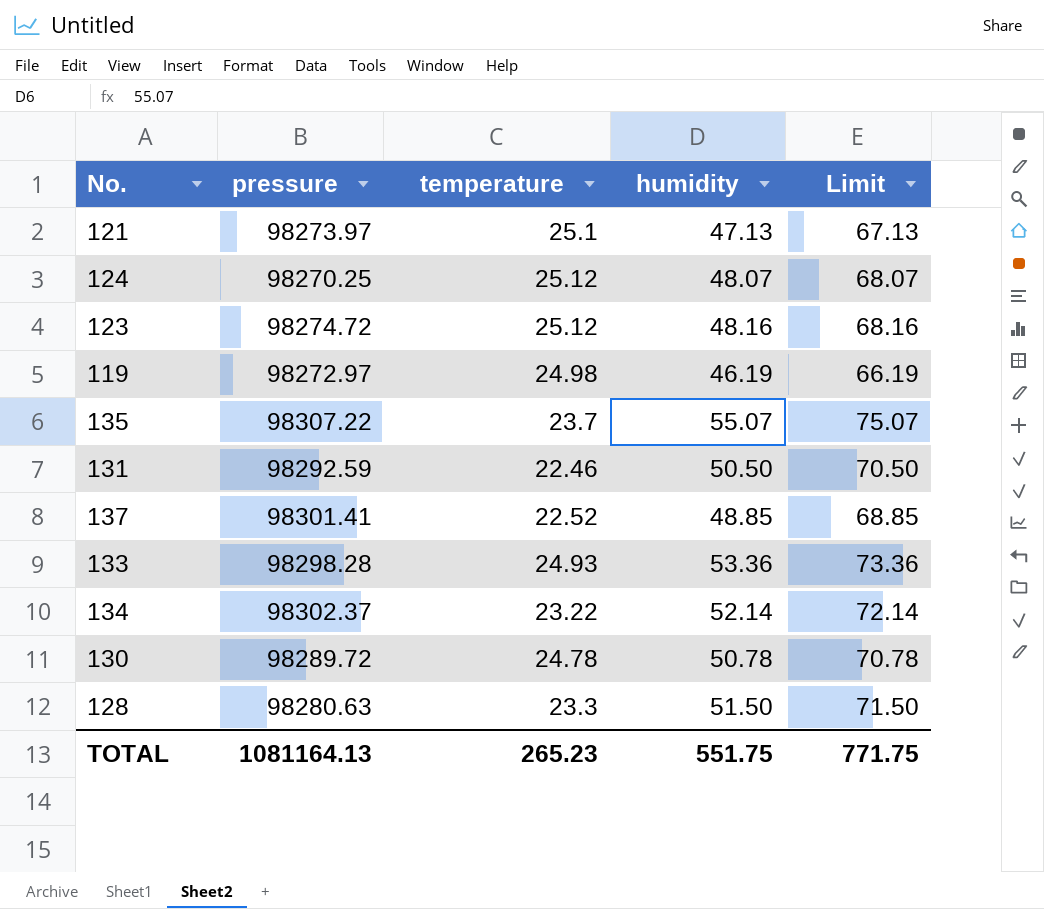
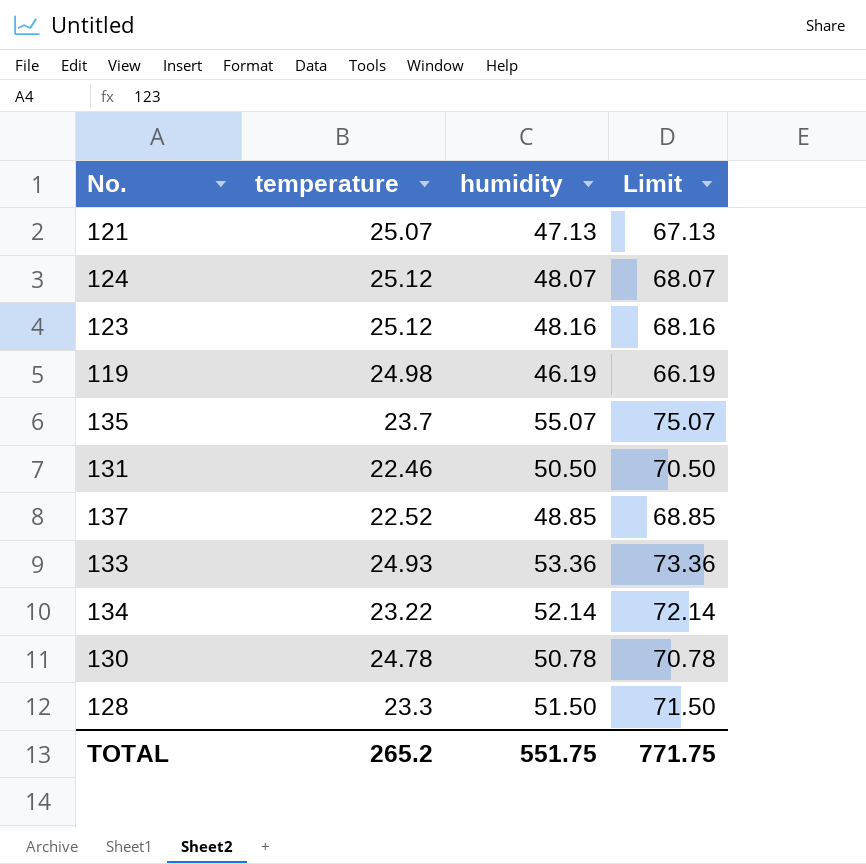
column pressure | position: 2 -> none
121 | temperature: 25.1 -> 25.07
TOTAL | temperature: 265.23 -> 265.2

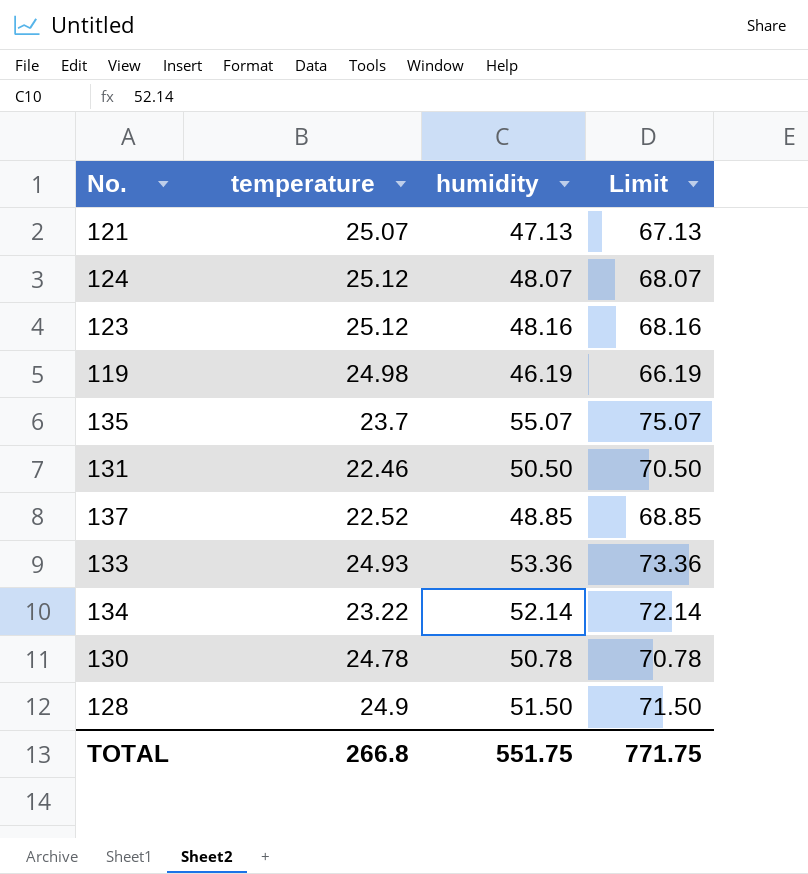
128 | temperature: 23.3 -> 24.9
TOTAL | temperature: 265.2 -> 266.8

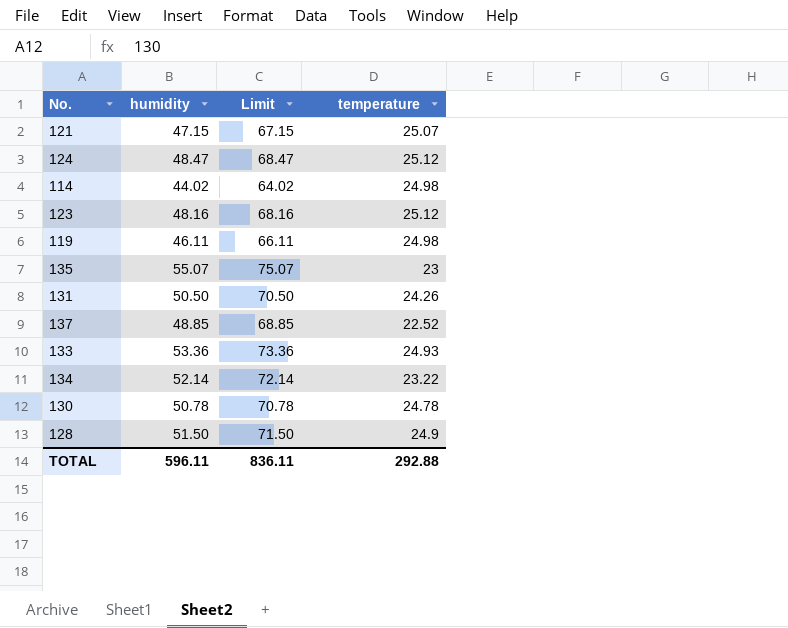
column temperature | position: 2 -> 4
121 | humidity: 47.13 -> 47.15
121 | Limit: 67.13 -> 67.15
124 | humidity: 48.07 -> 48.47
124 | Limit: 68.07 -> 68.47
row 114: none -> 44.02 | 64.02 | 24.98
119 | humidity: 46.19 -> 46.11
119 | Limit: 66.19 -> 66.11
135 | temperature: 23.7 -> 23
131 | temperature: 22.46 -> 24.26
TOTAL | humidity: 551.75 -> 596.11
TOTAL | Limit: 771.75 -> 836.11
TOTAL | temperature: 266.8 -> 292.88

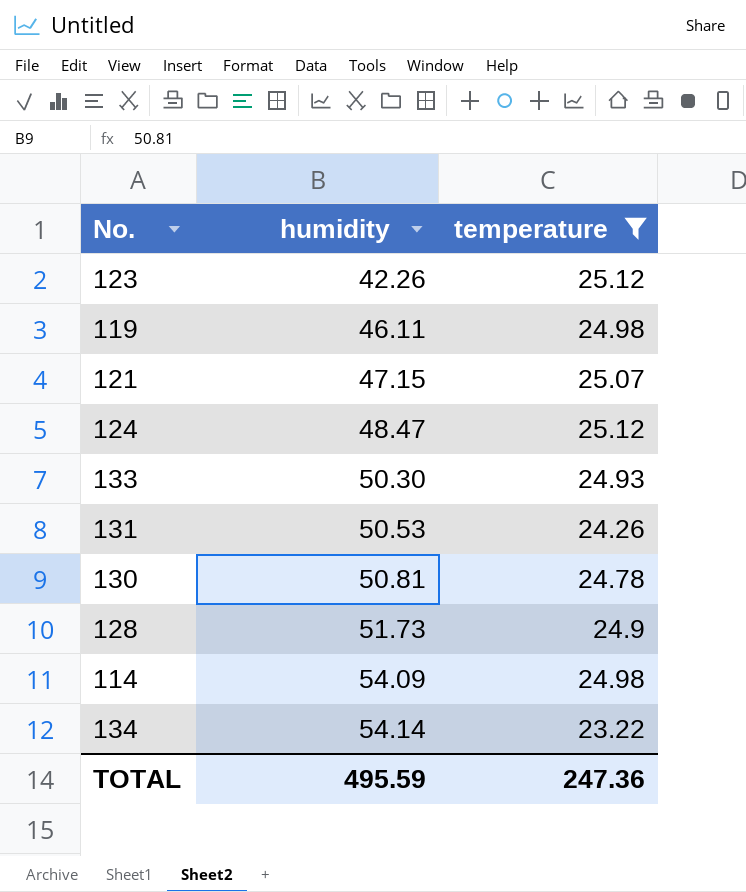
filter: none -> temperature >= 23.22
row order: none -> humidity ascending
column Limit | formula: [humidity] + 20 -> none
123 | humidity: 48.16 -> 42.26
133 | humidity: 53.36 -> 50.30
131 | humidity: 50.50 -> 50.53
130 | humidity: 50.78 -> 50.81
128 | humidity: 51.50 -> 51.73
114 | humidity: 44.02 -> 54.09
134 | humidity: 52.14 -> 54.14
TOTAL | humidity: 596.11 -> 495.59
TOTAL | temperature: 292.88 -> 247.36

